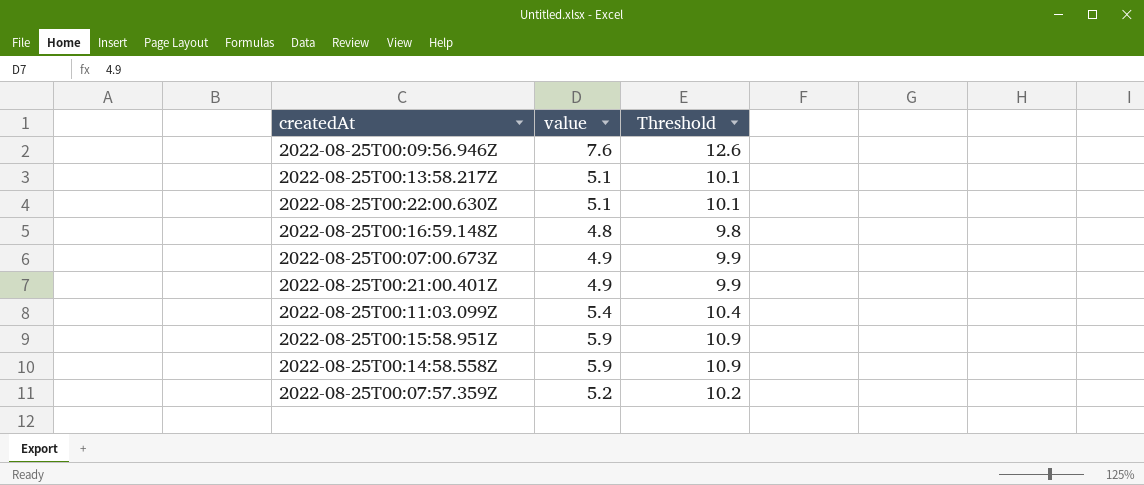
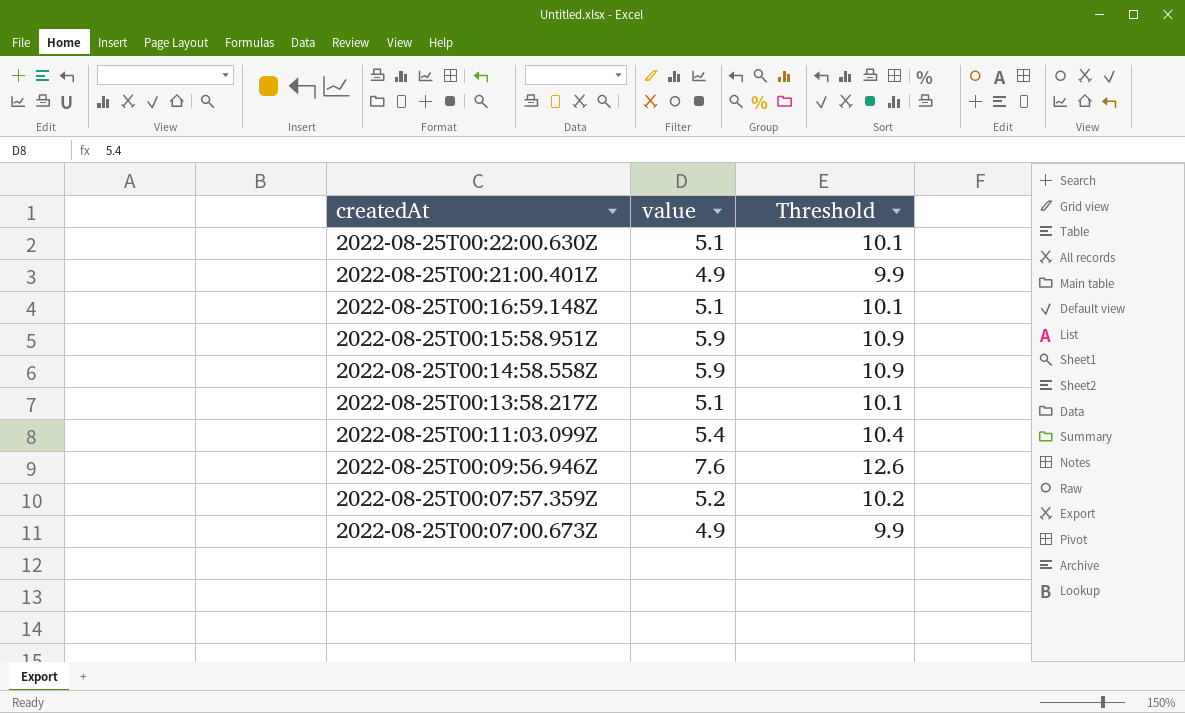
row order: none -> createdAt descending
2022-08-25T00:16:59.148Z | value: 4.8 -> 5.1
2022-08-25T00:16:59.148Z | Threshold: 9.8 -> 10.1

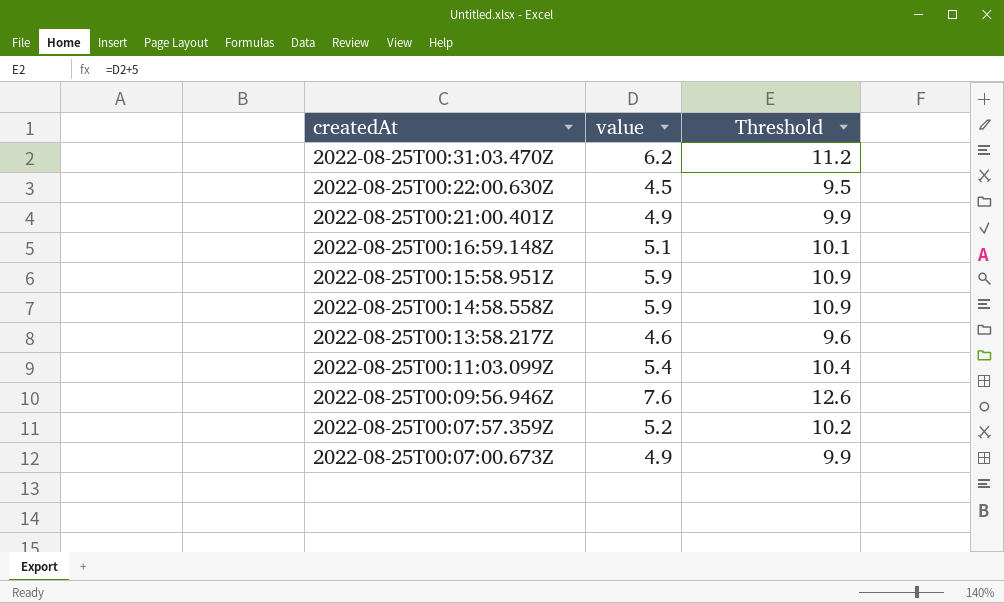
row 2022-08-25T00:31:03.470Z: none -> 6.2 | 11.2
2022-08-25T00:22:00.630Z | value: 5.1 -> 4.5
2022-08-25T00:22:00.630Z | Threshold: 10.1 -> 9.5
2022-08-25T00:13:58.217Z | value: 5.1 -> 4.6
2022-08-25T00:13:58.217Z | Threshold: 10.1 -> 9.6

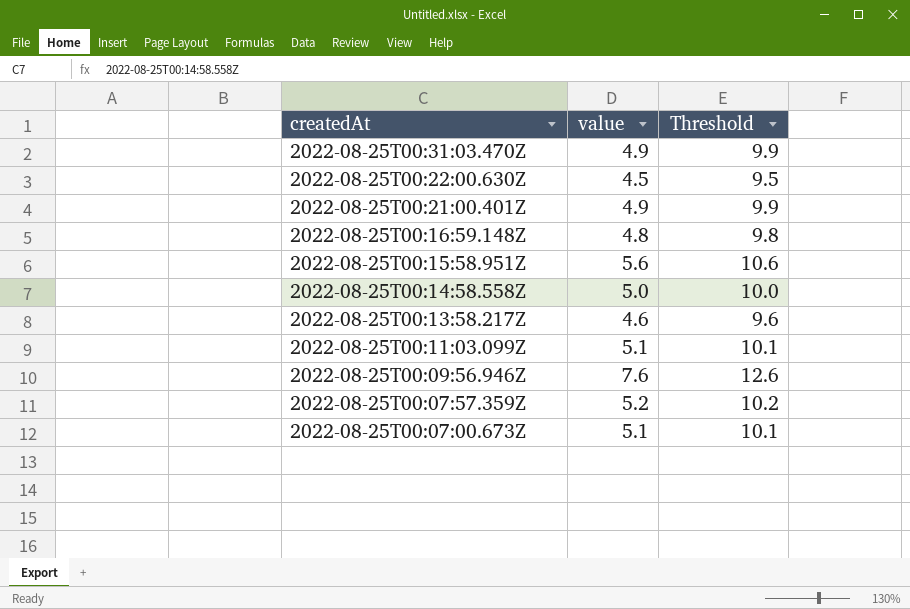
2022-08-25T00:31:03.470Z | value: 6.2 -> 4.9
2022-08-25T00:31:03.470Z | Threshold: 11.2 -> 9.9
2022-08-25T00:16:59.148Z | value: 5.1 -> 4.8
2022-08-25T00:16:59.148Z | Threshold: 10.1 -> 9.8
2022-08-25T00:15:58.951Z | value: 5.9 -> 5.6
2022-08-25T00:15:58.951Z | Threshold: 10.9 -> 10.6
2022-08-25T00:14:58.558Z | value: 5.9 -> 5.0
2022-08-25T00:14:58.558Z | Threshold: 10.9 -> 10.0
2022-08-25T00:11:03.099Z | value: 5.4 -> 5.1
2022-08-25T00:11:03.099Z | Threshold: 10.4 -> 10.1
2022-08-25T00:07:00.673Z | value: 4.9 -> 5.1
2022-08-25T00:07:00.673Z | Threshold: 9.9 -> 10.1

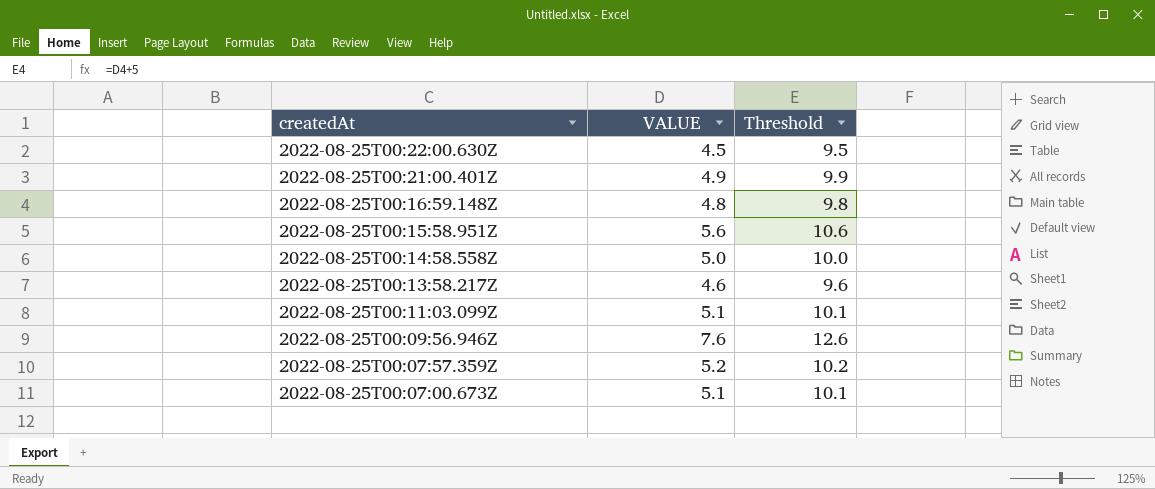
column name: value -> VALUE
row 2022-08-25T00:31:03.470Z: 4.9 | 9.9 -> none

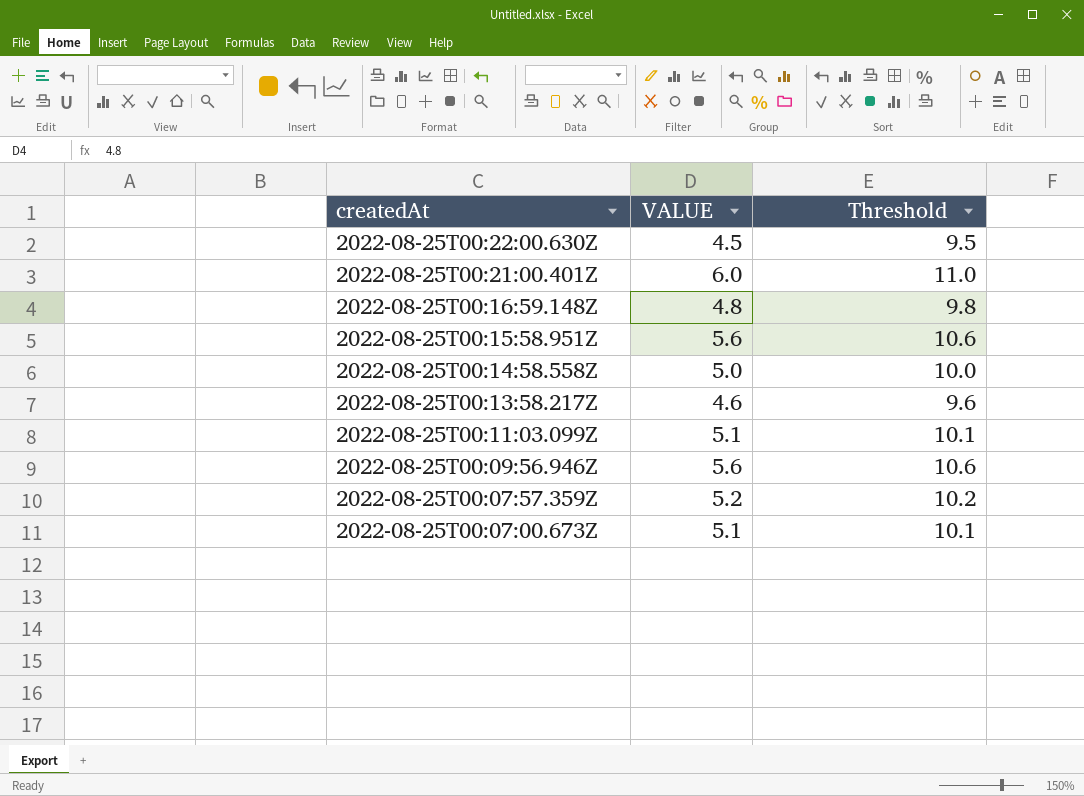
2022-08-25T00:21:00.401Z | VALUE: 4.9 -> 6.0
2022-08-25T00:21:00.401Z | Threshold: 9.9 -> 11.0
2022-08-25T00:09:56.946Z | VALUE: 7.6 -> 5.6
2022-08-25T00:09:56.946Z | Threshold: 12.6 -> 10.6

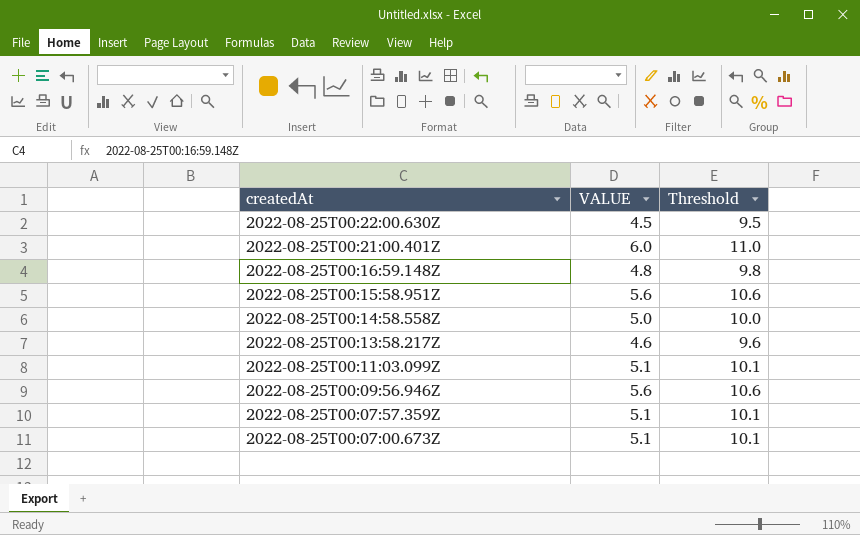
2022-08-25T00:07:57.359Z | VALUE: 5.2 -> 5.1
2022-08-25T00:07:57.359Z | Threshold: 10.2 -> 10.1

